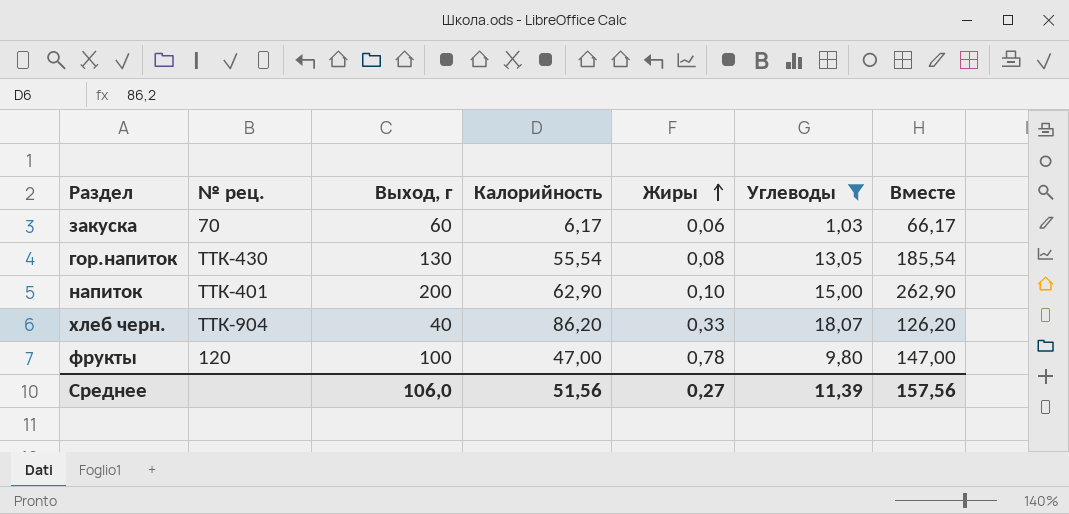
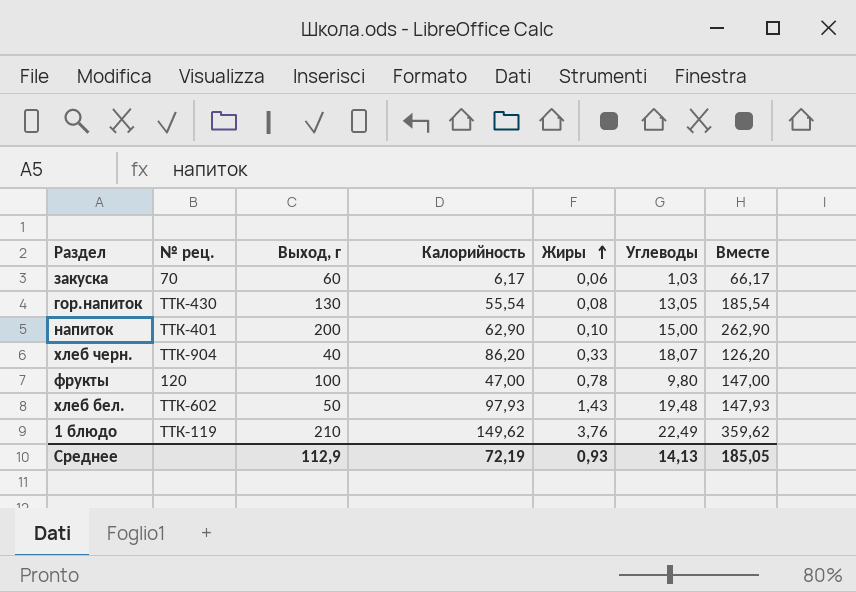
filter: Углеводы <= 18,07 -> none
Среднее | Выход, г: 106,0 -> 112,9
Среднее | Калорийность: 51,56 -> 72,19
Среднее | Жиры: 0,27 -> 0,93
Среднее | Углеводы: 11,39 -> 14,13
Среднее | Вместе: 157,56 -> 185,05

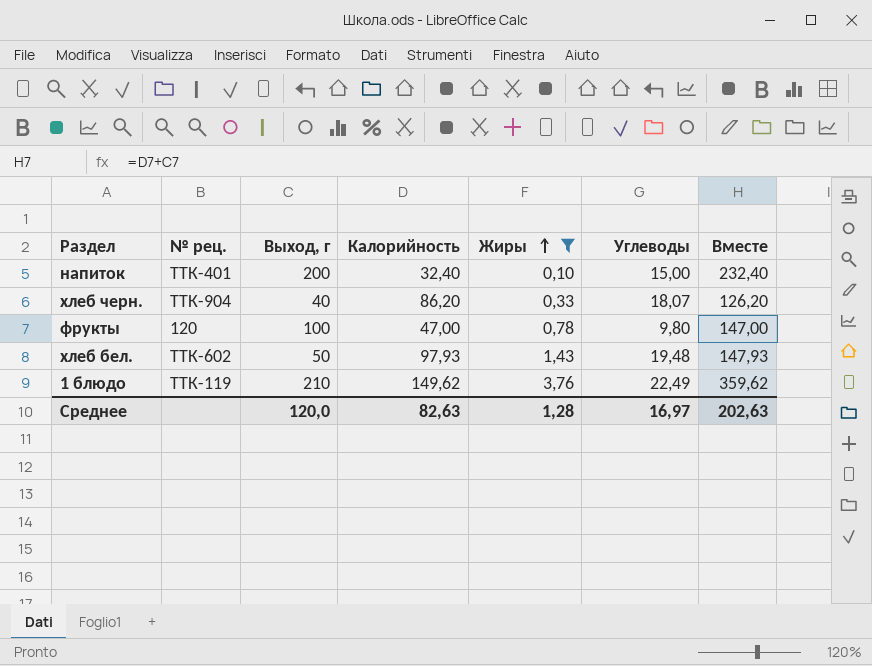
filter: none -> Жиры >= 0,10
напиток | Калорийность: 62,90 -> 32,40
напиток | Вместе: 262,90 -> 232,40
Среднее | Выход, г: 112,9 -> 120,0
Среднее | Калорийность: 72,19 -> 82,63
Среднее | Жиры: 0,93 -> 1,28
Среднее | Углеводы: 14,13 -> 16,97
Среднее | Вместе: 185,05 -> 202,63

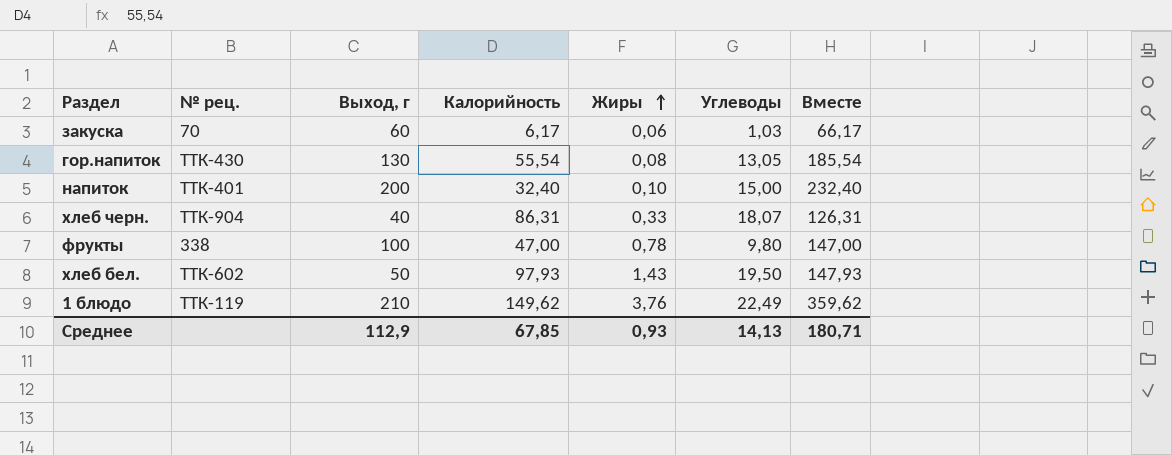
filter: Жиры >= 0,10 -> none
хлеб черн. | Калорийность: 86,20 -> 86,31
хлеб черн. | Вместе: 126,20 -> 126,31
фрукты | № рец.: 120 -> 338
хлеб бел. | Углеводы: 19,48 -> 19,50
Среднее | Выход, г: 120,0 -> 112,9
Среднее | Калорийность: 82,63 -> 67,85
Среднее | Жиры: 1,28 -> 0,93
Среднее | Углеводы: 16,97 -> 14,13
Среднее | Вместе: 202,63 -> 180,71

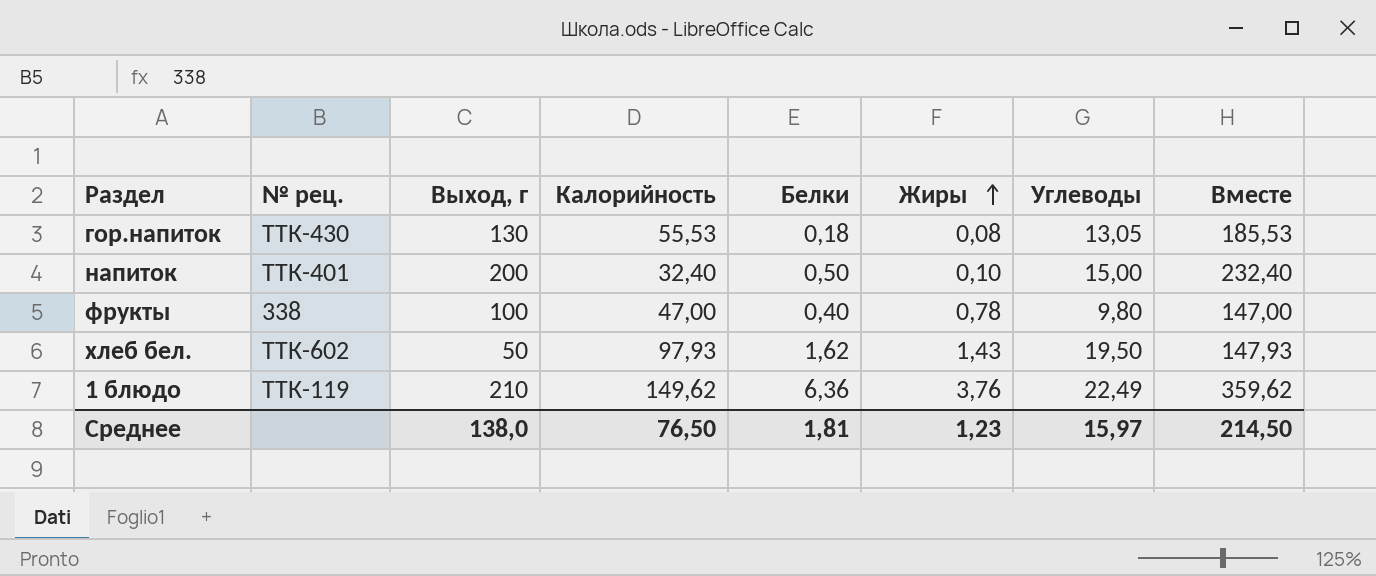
column Белки | position: none -> 5
row закуска: 70 | 60 | 6,17 | 0,06 | 1,03 | 66,17 -> none
row хлеб черн.: ТТК-904 | 40 | 86,31 | 0,33 | 18,07 | 126,31 -> none
гор.напиток | Калорийность: 55,54 -> 55,53
гор.напиток | Вместе: 185,54 -> 185,53
Среднее | Выход, г: 112,9 -> 138,0
Среднее | Калорийность: 67,85 -> 76,50
Среднее | Жиры: 0,93 -> 1,23
Среднее | Углеводы: 14,13 -> 15,97
Среднее | Вместе: 180,71 -> 214,50

